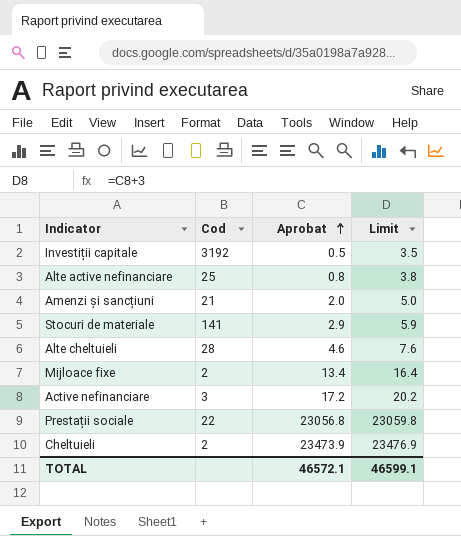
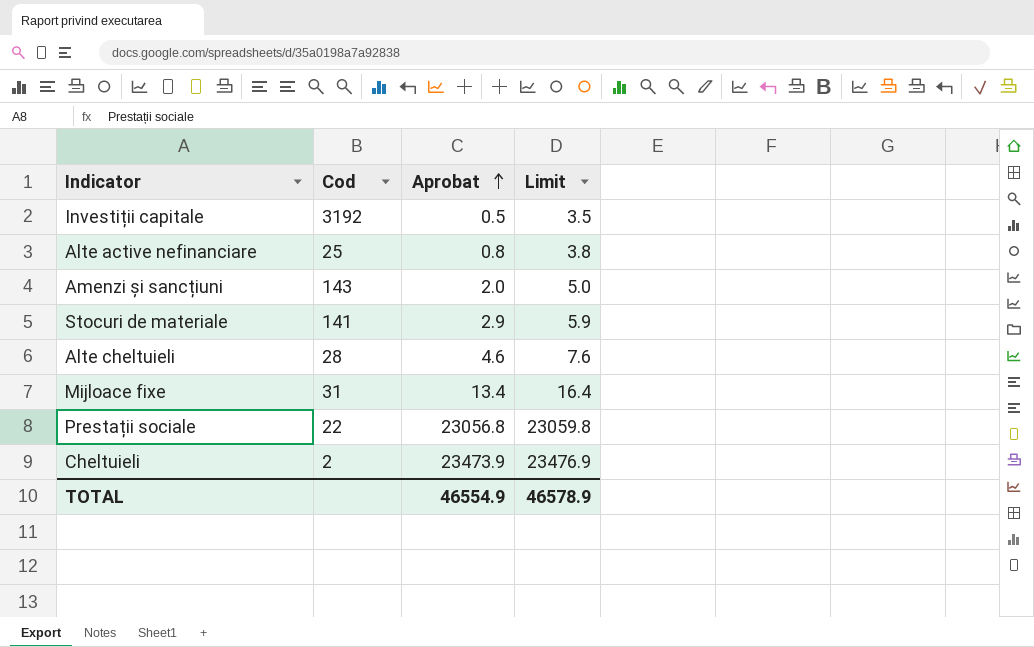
row Active nefinanciare: 3 | 17.2 | 20.2 -> none
Amenzi și sancțiuni | Cod: 21 -> 143
Mijloace fixe | Cod: 2 -> 31
TOTAL | Aprobat: 46572.1 -> 46554.9
TOTAL | Limit: 46599.1 -> 46578.9

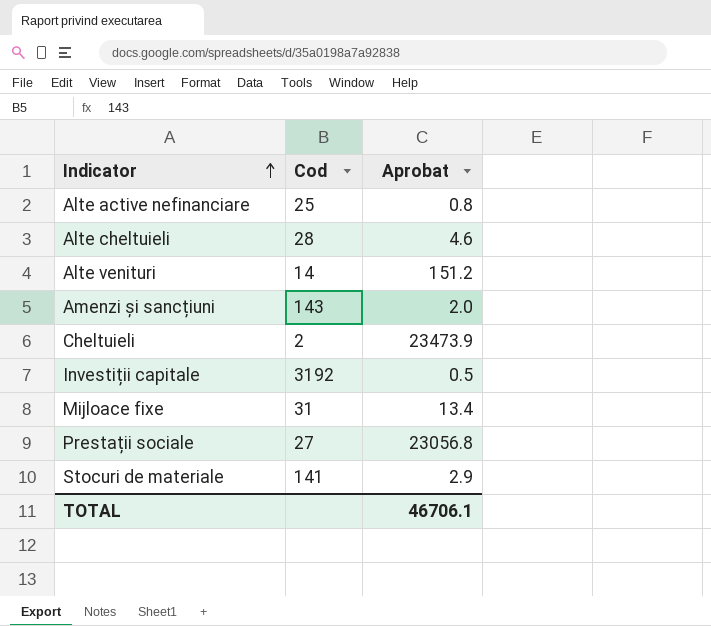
row order: Aprobat ascending -> Indicator ascending
column Limit | formula: [Aprobat] + 3 -> none
row Alte venituri: none -> 14 | 151.2
Prestații sociale | Cod: 22 -> 27
TOTAL | Aprobat: 46554.9 -> 46706.1

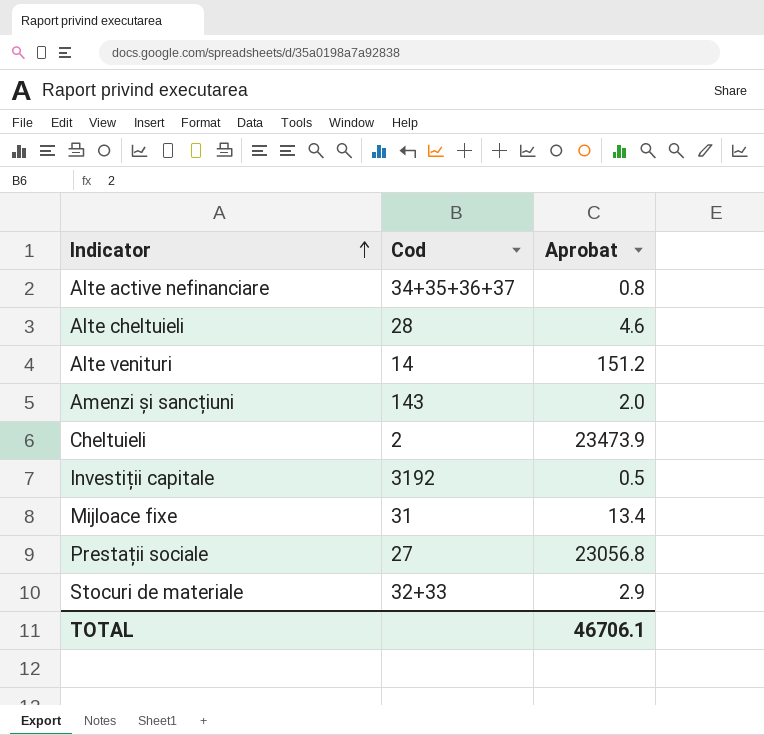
Alte active nefinanciare | Cod: 25 -> 34+35+36+37
Stocuri de materiale | Cod: 141 -> 32+33

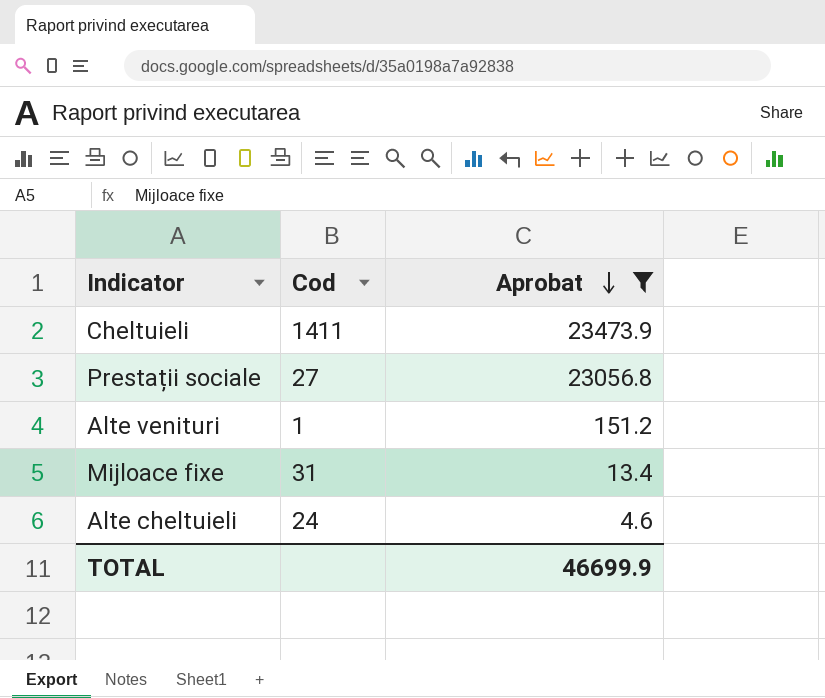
filter: none -> Aprobat >= 4.6
row order: Indicator ascending -> Aprobat descending
Cheltuieli | Cod: 2 -> 1411
Alte venituri | Cod: 14 -> 1
Alte cheltuieli | Cod: 28 -> 24
TOTAL | Aprobat: 46706.1 -> 46699.9

